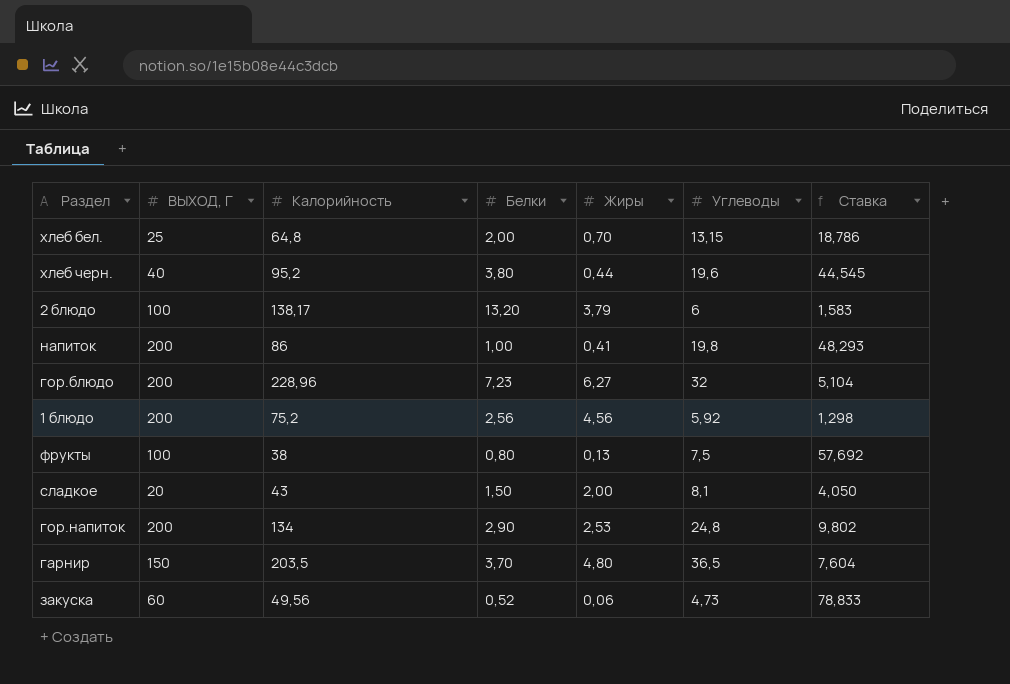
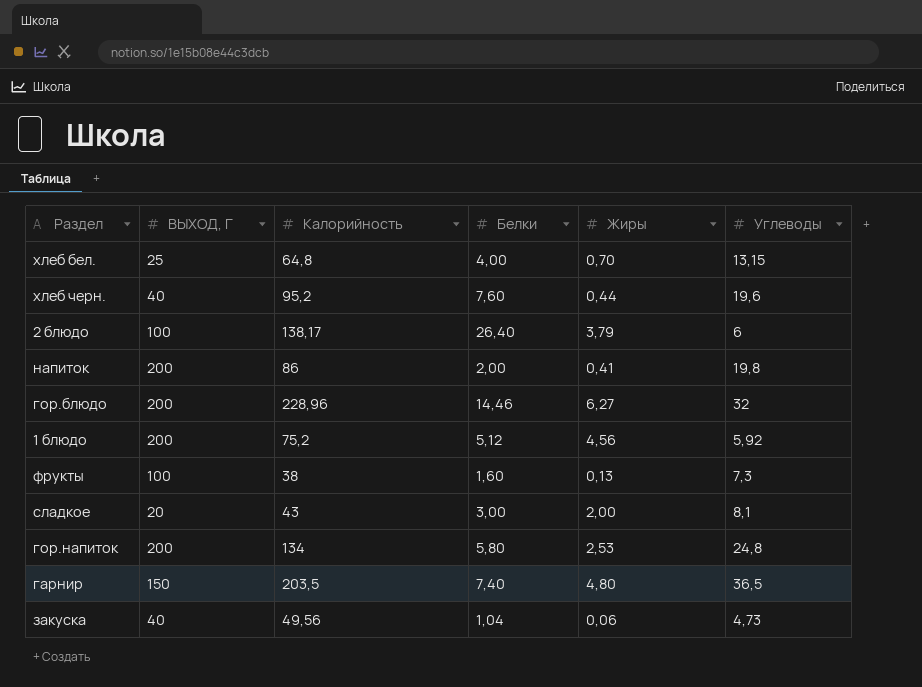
column Ставка | formula: [Углеводы] / [Жиры] -> none
хлеб бел. | Белки: 2,00 -> 4,00
хлеб черн. | Белки: 3,80 -> 7,60
2 блюдо | Белки: 13,20 -> 26,40
напиток | Белки: 1,00 -> 2,00
гор.блюдо | Белки: 7,23 -> 14,46
1 блюдо | Белки: 2,56 -> 5,12
фрукты | Белки: 0,80 -> 1,60
фрукты | Углеводы: 7,5 -> 7,3
сладкое | Белки: 1,50 -> 3,00
гор.напиток | Белки: 2,90 -> 5,80
гарнир | Белки: 3,70 -> 7,40
закуска | ВЫХОД, Г: 60 -> 40
закуска | Белки: 0,52 -> 1,04

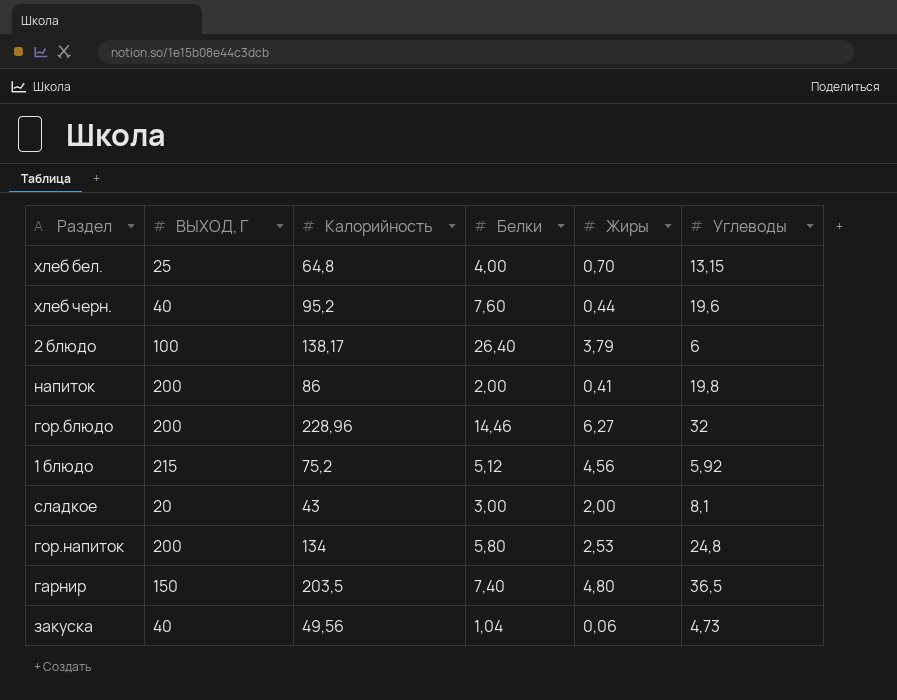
row фрукты: 100 | 38 | 1,60 | 0,13 | 7,3 -> none
1 блюдо | ВЫХОД, Г: 200 -> 215

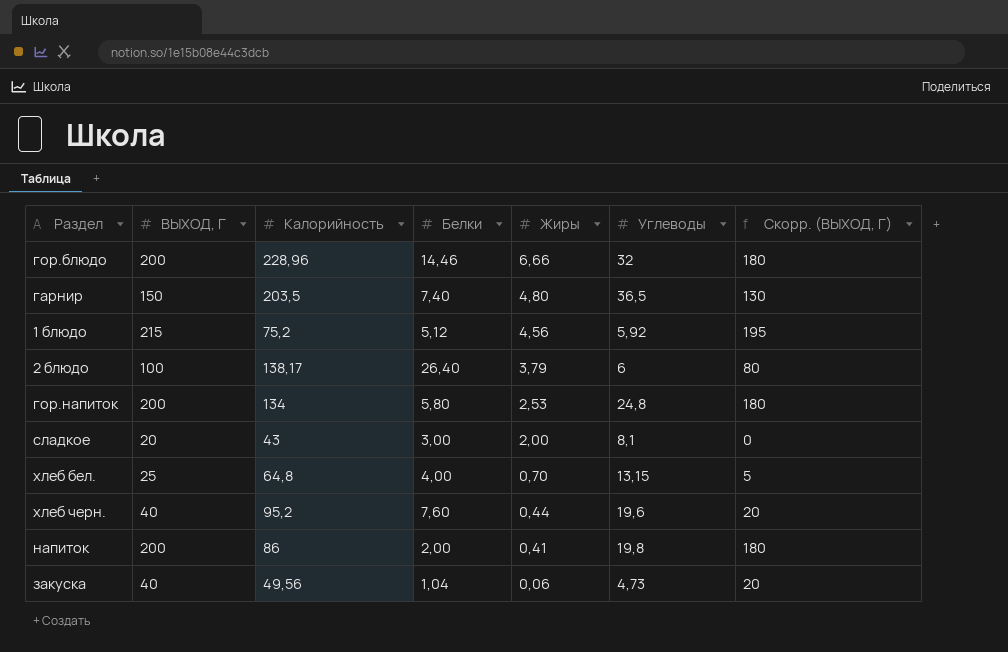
row order: none -> Жиры descending
column Скорр. (ВЫХОД, Г) | formula: none -> [ВЫХОД, Г] - 20
гор.блюдо | Жиры: 6,27 -> 6,66

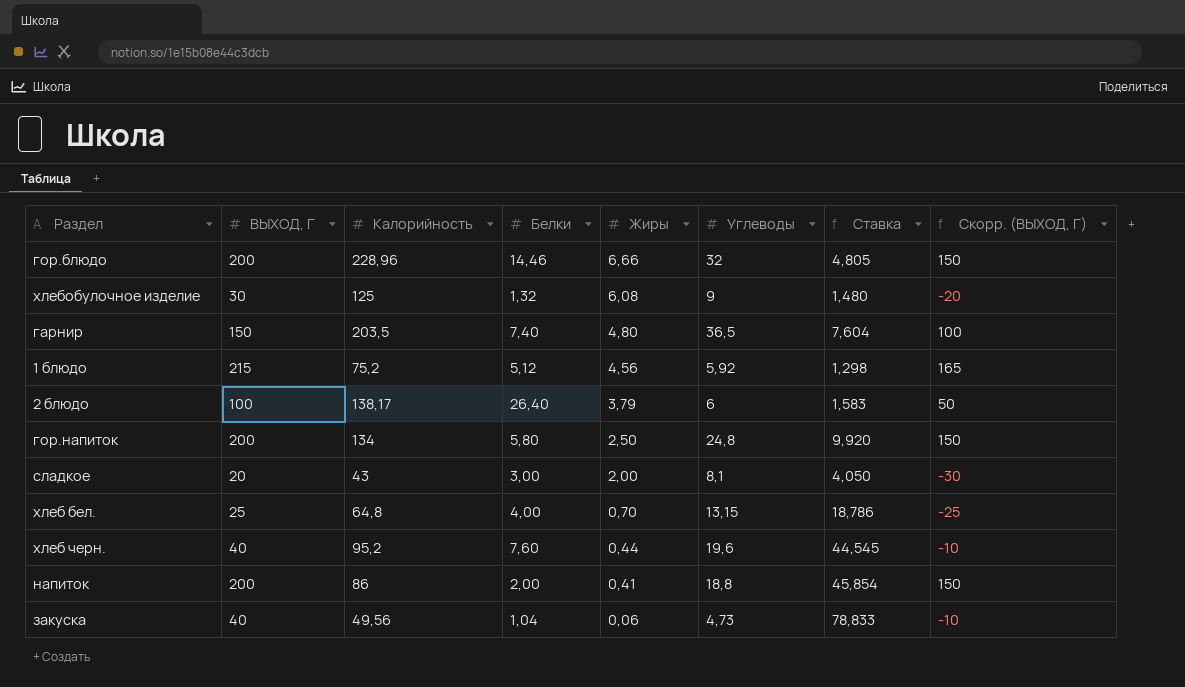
column Ставка | formula: none -> [Углеводы] / [Жиры]
column Скорр. (ВЫХОД, Г) | formula: [ВЫХОД, Г] - 20 -> [ВЫХОД, Г] - 50
row хлебобулочное изделие: none -> 30 | 125 | 1,32 | 6,08 | 9 | 1,480 | -20
гор.напиток | Жиры: 2,53 -> 2,50
напиток | Углеводы: 19,8 -> 18,8

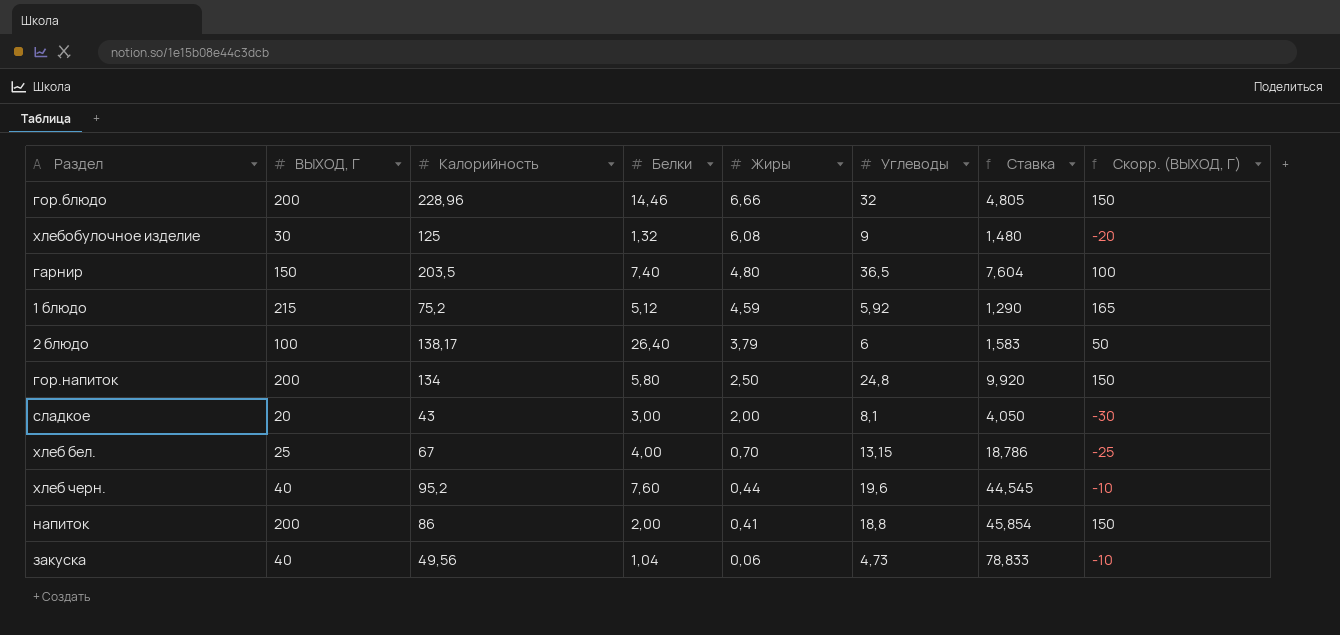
1 блюдо | Жиры: 4,56 -> 4,59
1 блюдо | Ставка: 1,298 -> 1,290
хлеб бел. | Калорийность: 64,8 -> 67

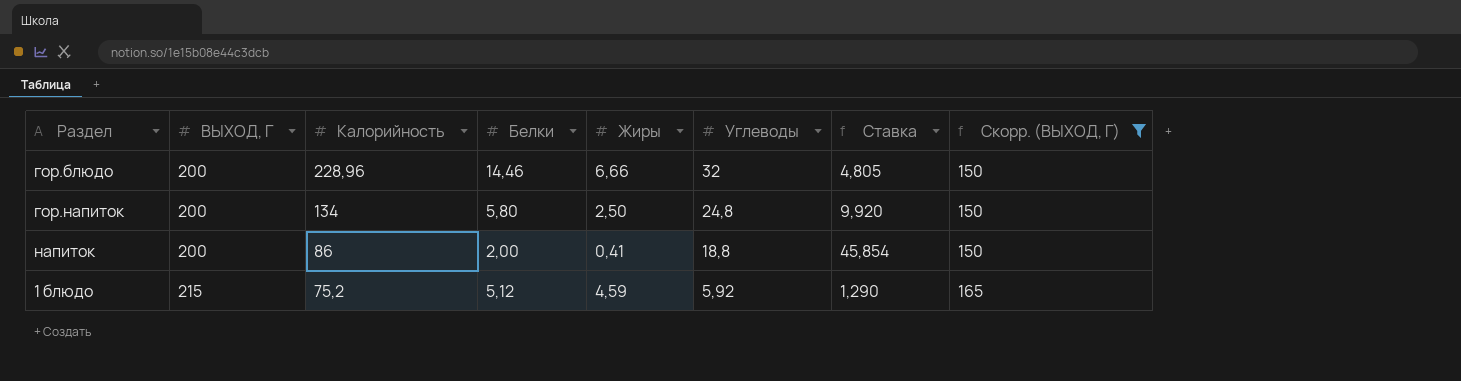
filter: none -> Скорр. (ВЫХОД, Г) >= 150
row order: Жиры descending -> ВЫХОД, Г ascending

